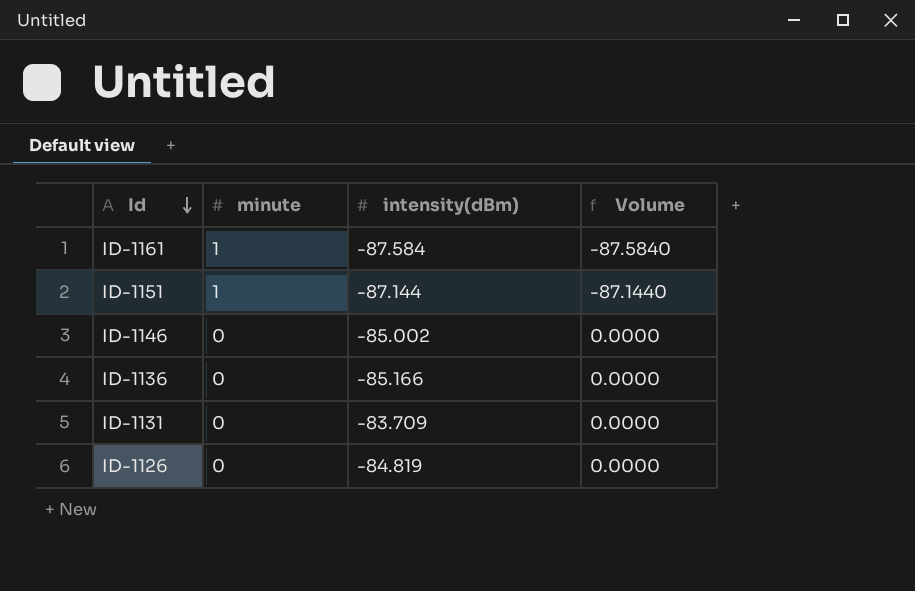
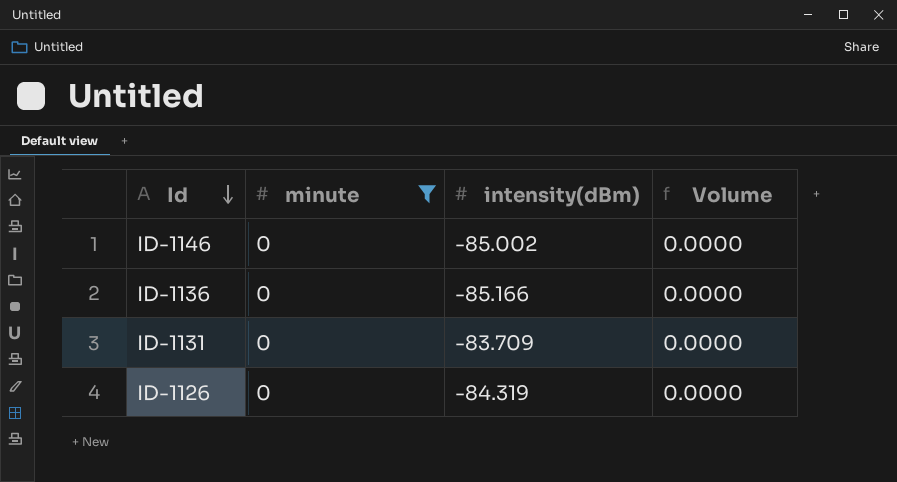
filter: none -> minute = 0
ID-1126 | intensity(dBm): -84.819 -> -84.319

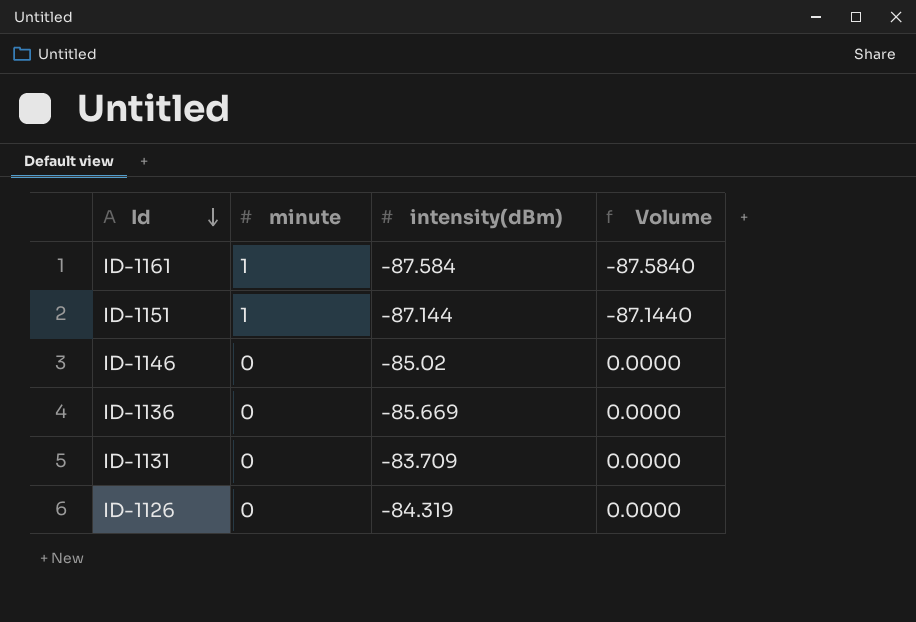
filter: minute = 0 -> none
ID-1146 | intensity(dBm): -85.002 -> -85.02
ID-1136 | intensity(dBm): -85.166 -> -85.669

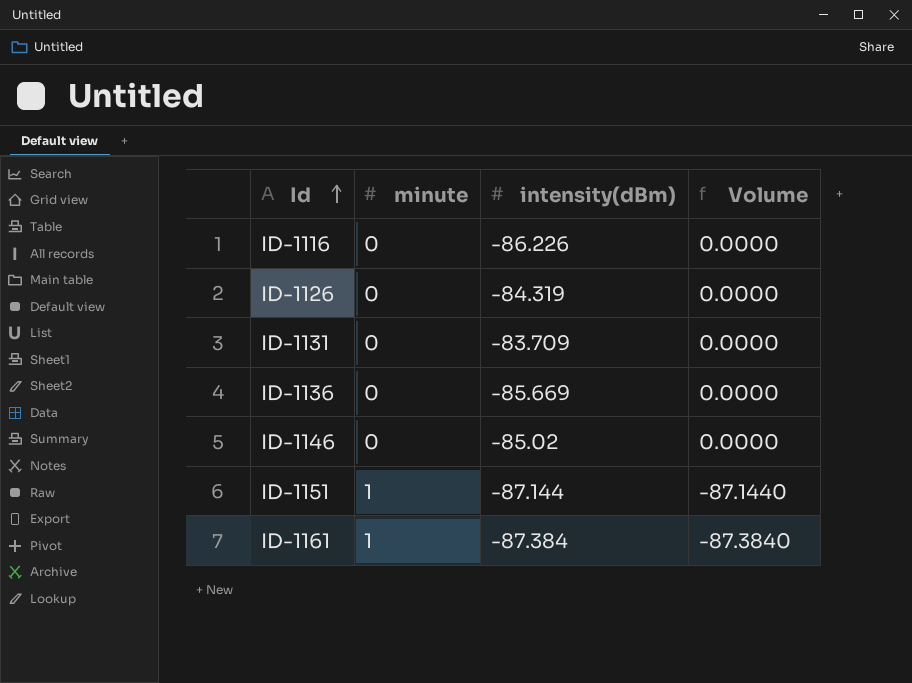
row order: Id descending -> Id ascending
row ID-1116: none -> 0 | -86.226 | 0.0000
ID-1161 | intensity(dBm): -87.584 -> -87.384
ID-1161 | Volume: -87.5840 -> -87.3840

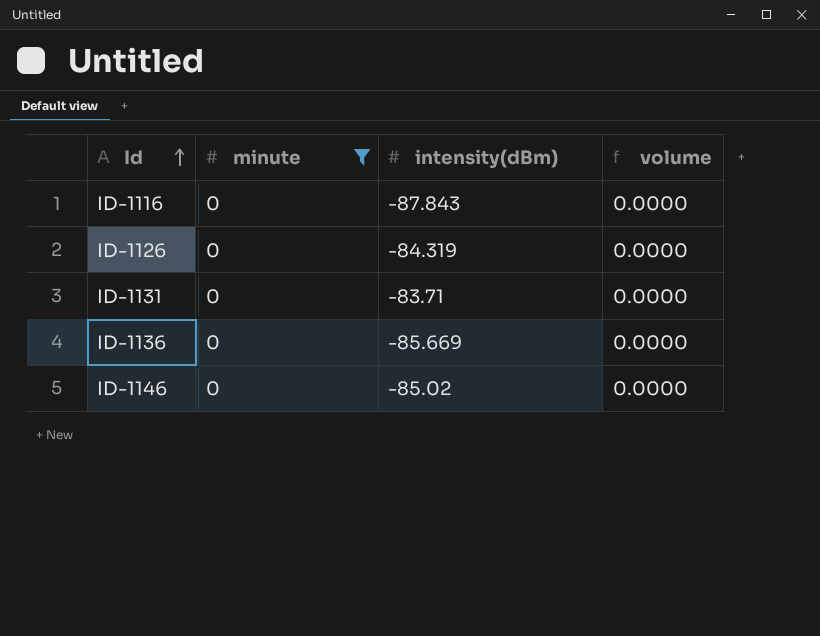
filter: none -> minute = 0
column name: Volume -> volume
ID-1116 | intensity(dBm): -86.226 -> -87.843
ID-1131 | intensity(dBm): -83.709 -> -83.71

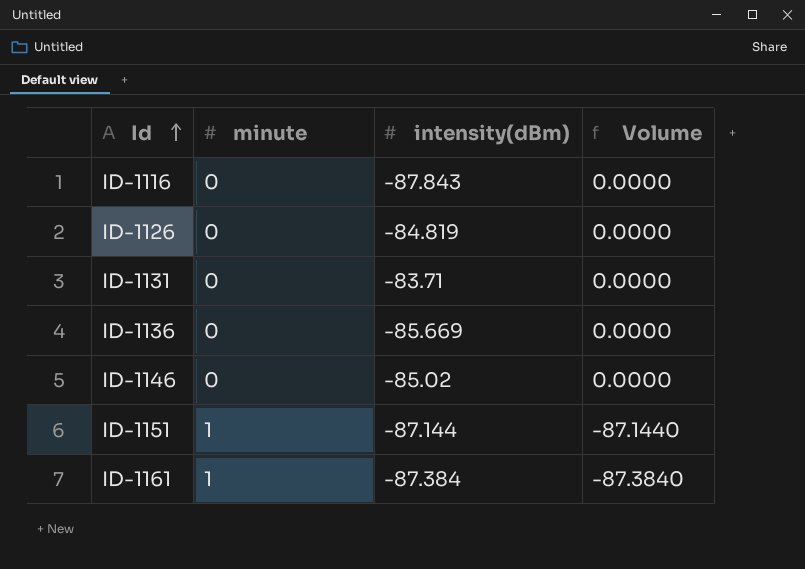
filter: minute = 0 -> none
column name: volume -> Volume
ID-1126 | intensity(dBm): -84.319 -> -84.819

